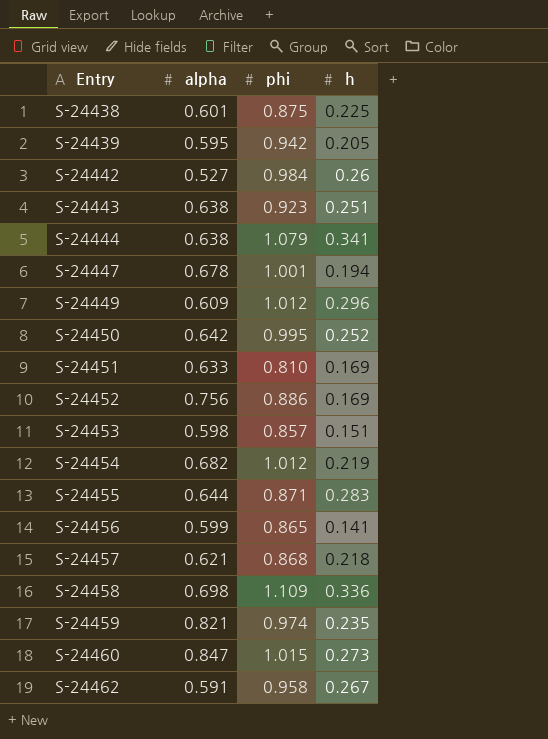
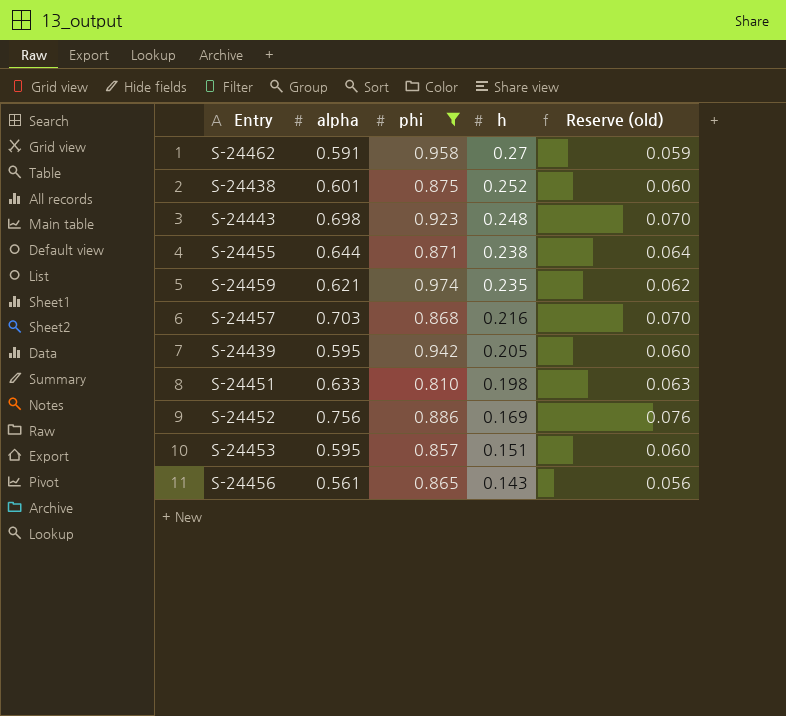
filter: none -> phi <= 0.974
row order: Entry ascending -> h descending
column Reserve (old) | formula: none -> [alpha] * 0.1
S-24462 | h: 0.267 -> 0.27
S-24438 | h: 0.225 -> 0.252
S-24443 | alpha: 0.638 -> 0.698
S-24443 | h: 0.251 -> 0.248
S-24455 | h: 0.283 -> 0.238
S-24459 | alpha: 0.821 -> 0.621
S-24457 | alpha: 0.621 -> 0.703
S-24457 | h: 0.218 -> 0.216
S-24451 | h: 0.169 -> 0.198
S-24453 | alpha: 0.598 -> 0.595
S-24456 | alpha: 0.599 -> 0.561
S-24456 | h: 0.141 -> 0.143

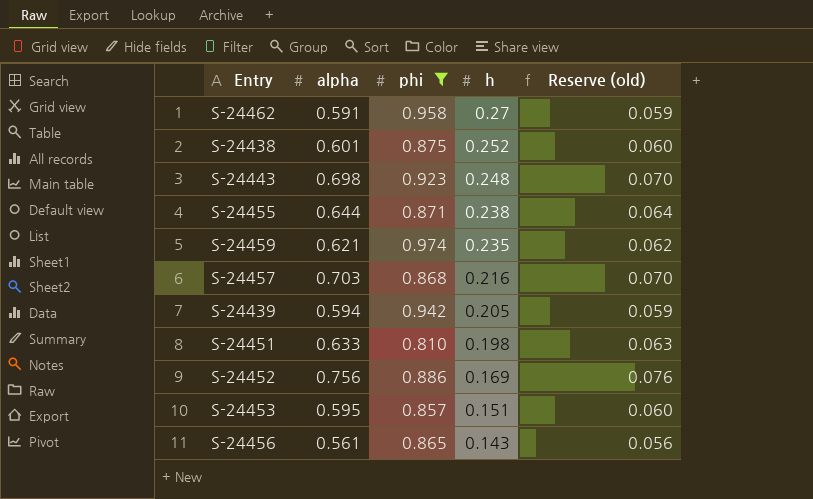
S-24439 | alpha: 0.595 -> 0.594
S-24439 | Reserve (old): 0.060 -> 0.059

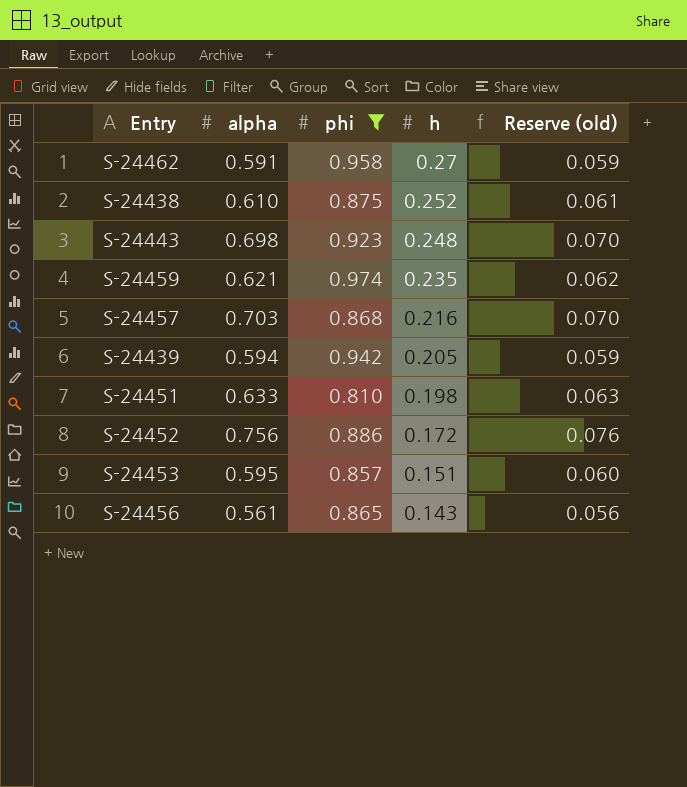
row S-24455: 0.644 | 0.871 | 0.238 | 0.064 -> none
S-24438 | alpha: 0.601 -> 0.610
S-24438 | Reserve (old): 0.060 -> 0.061
S-24452 | h: 0.169 -> 0.172

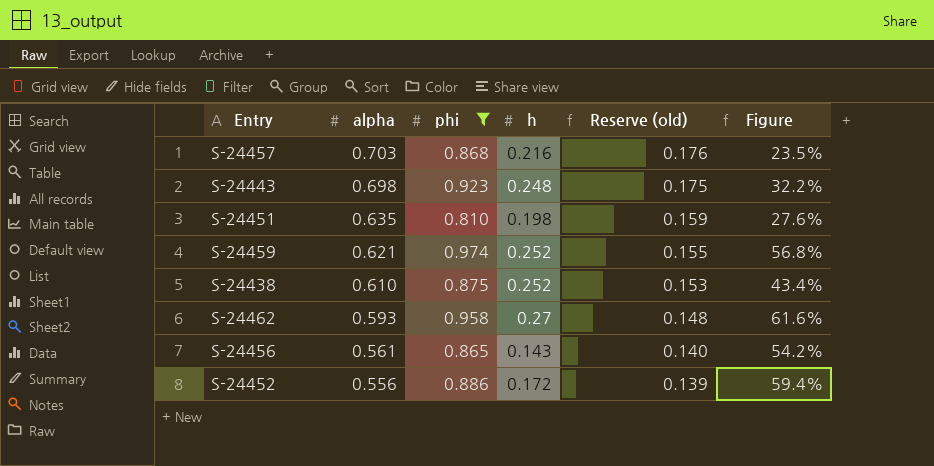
row order: h descending -> alpha descending
column Reserve (old) | formula: [alpha] * 0.1 -> [alpha] * 0.25
column Figure | formula: none -> ([phi] - [alpha]) / [alpha]
row S-24439: 0.594 | 0.942 | 0.205 | 0.059 -> none
row S-24453: 0.595 | 0.857 | 0.151 | 0.060 -> none
S-24451 | alpha: 0.633 -> 0.635
S-24459 | h: 0.235 -> 0.252
S-24462 | alpha: 0.591 -> 0.593
S-24452 | alpha: 0.756 -> 0.556

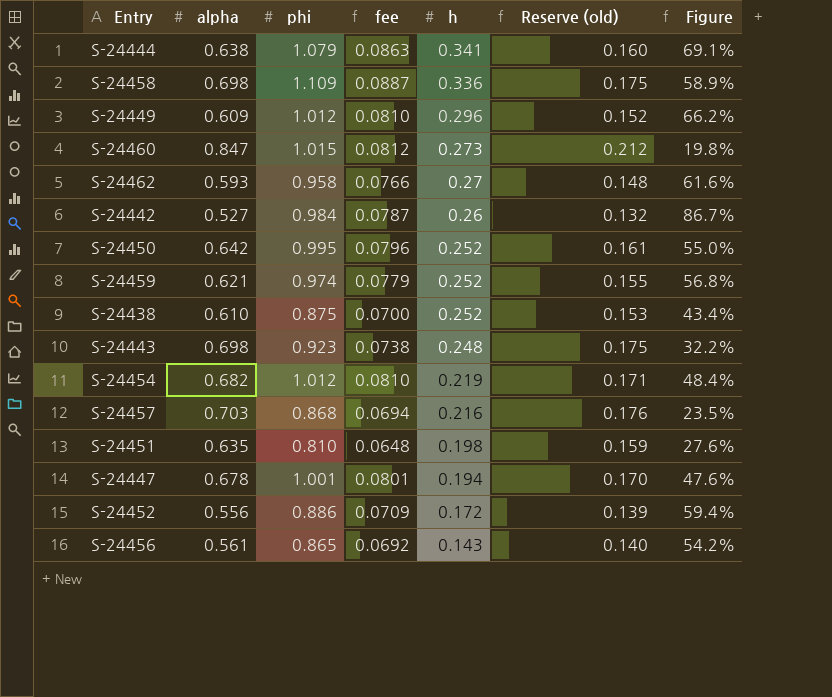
filter: phi <= 0.974 -> none
row order: alpha descending -> h descending
column fee | formula: none -> [phi] * 0.08

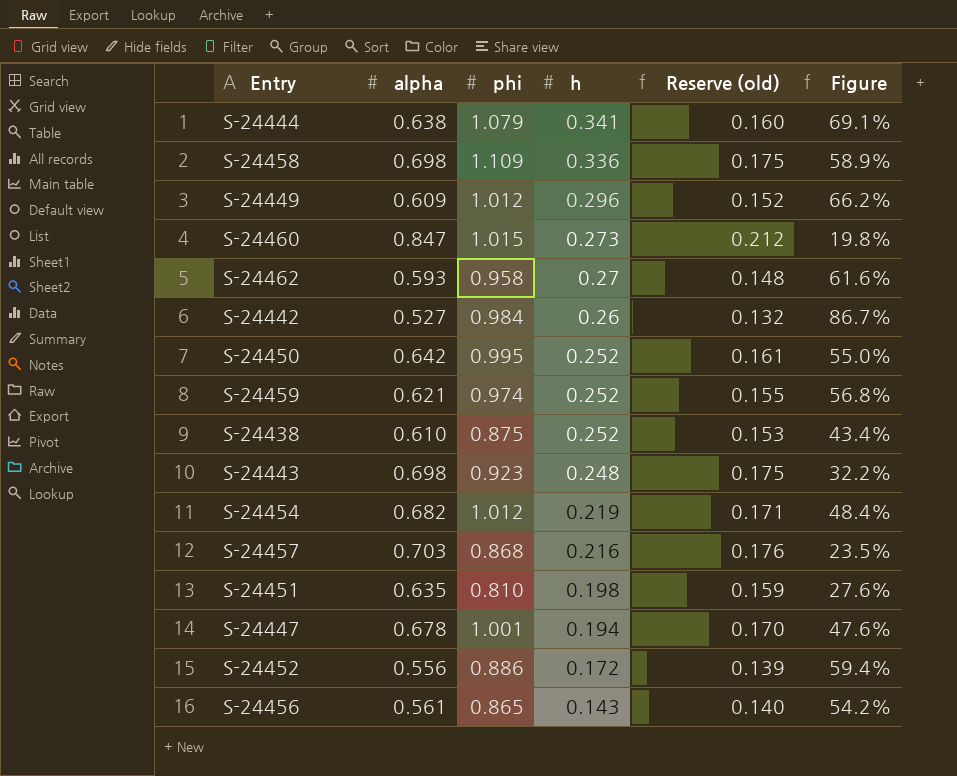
column fee | formula: [phi] * 0.08 -> none

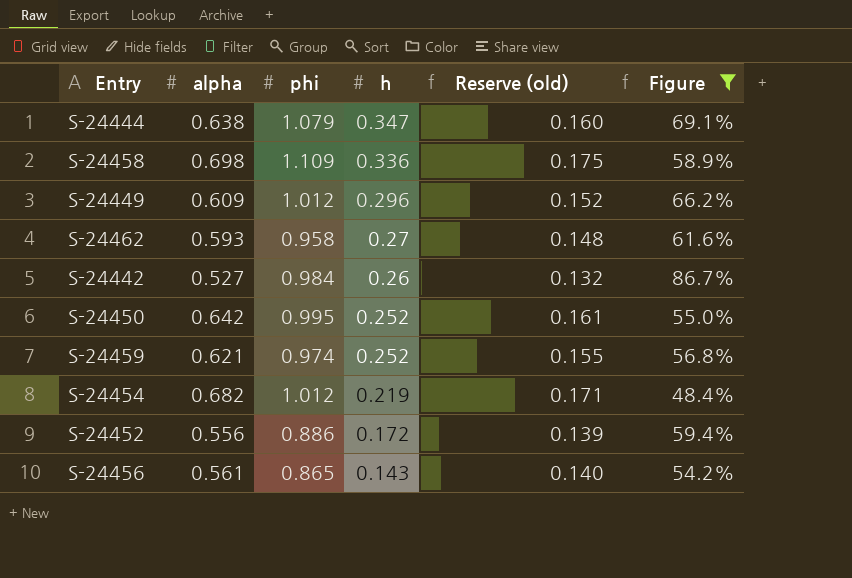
filter: none -> Figure >= 48.4%
S-24444 | h: 0.341 -> 0.347

